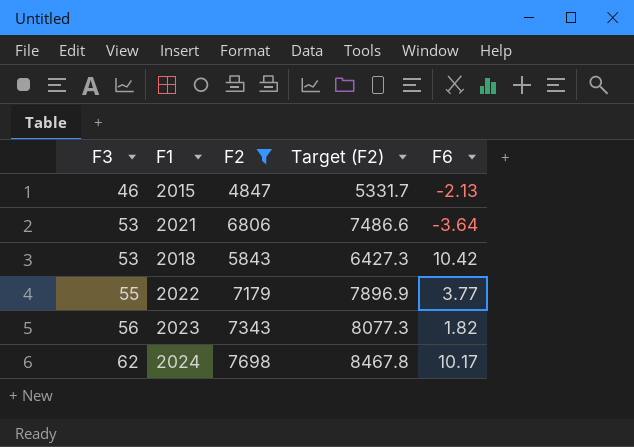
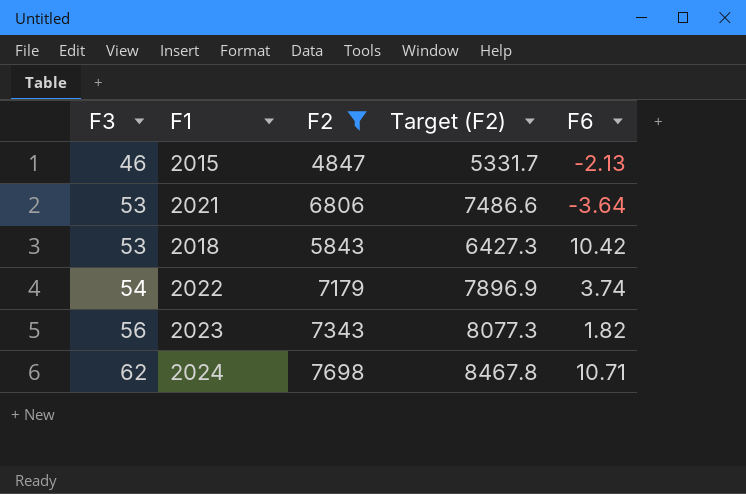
2022 | F3: 55 -> 54
2022 | F6: 3.77 -> 3.74
2024 | F6: 10.17 -> 10.71

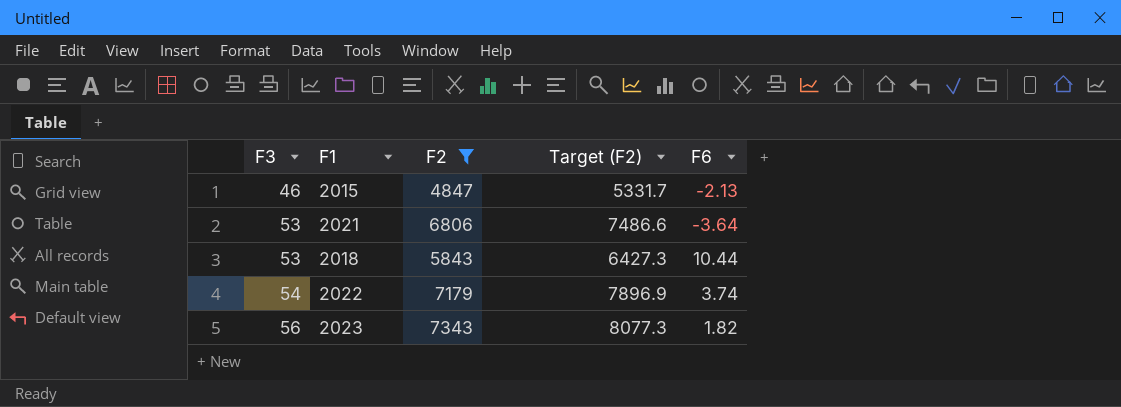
row 2024: 62 | 7698 | 8467.8 | 10.71 -> none
2018 | F6: 10.42 -> 10.44

